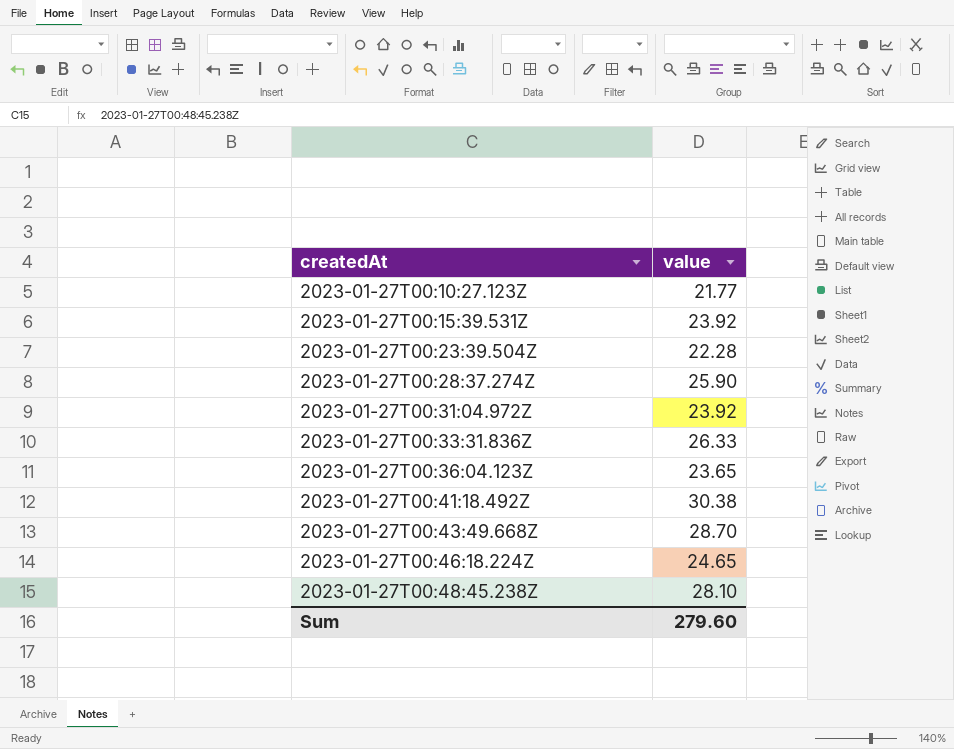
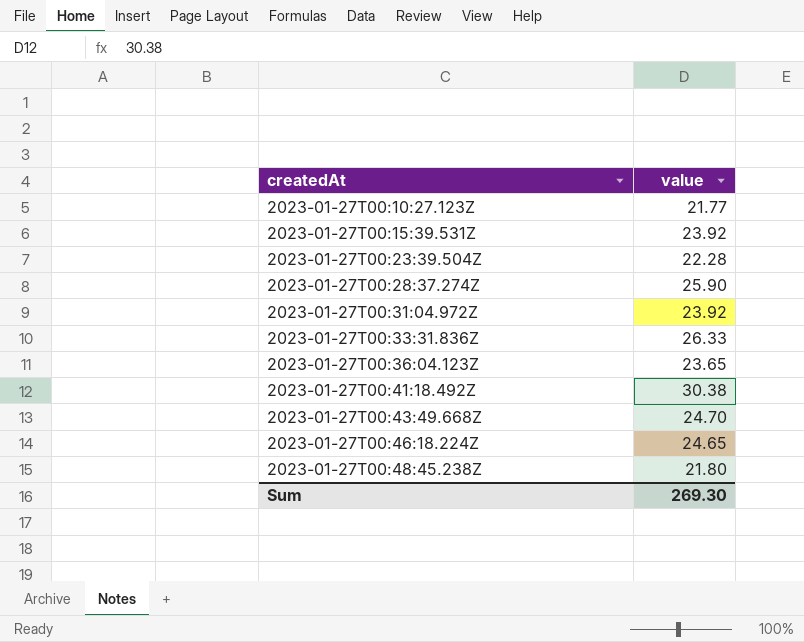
2023-01-27T00:43:49.668Z | value: 28.70 -> 24.70
2023-01-27T00:48:45.238Z | value: 28.10 -> 21.80
Sum | value: 279.60 -> 269.30

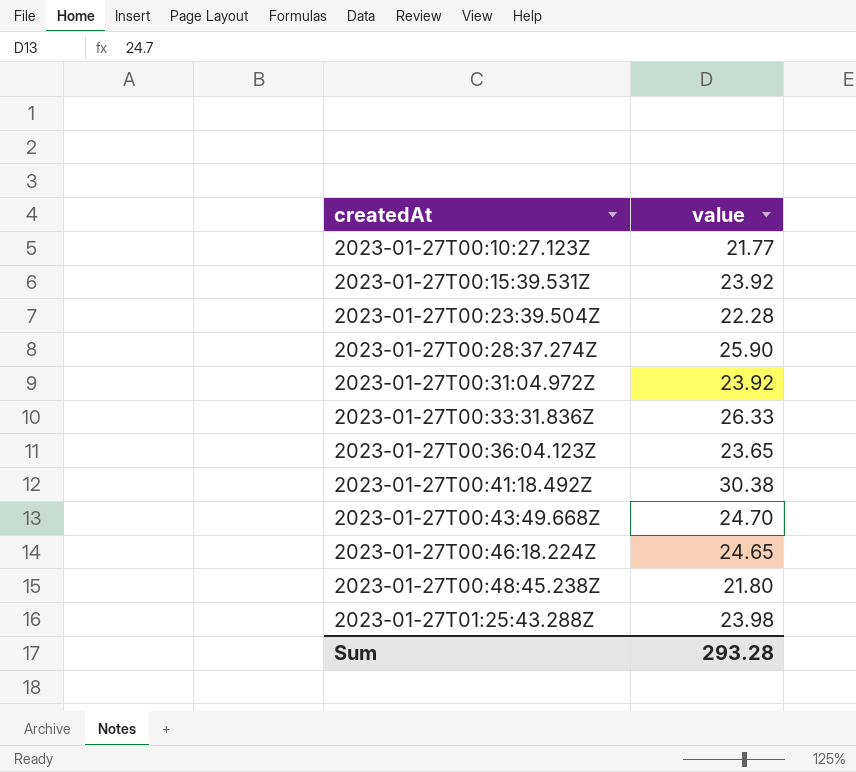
row 2023-01-27T01:25:43.288Z: none -> 23.98
Sum | value: 269.30 -> 293.28

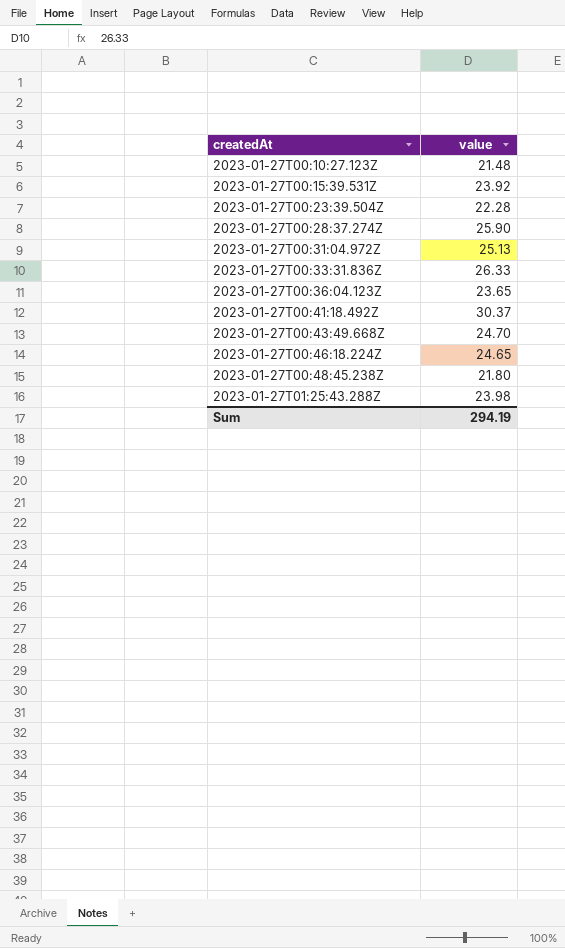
2023-01-27T00:10:27.123Z | value: 21.77 -> 21.48
2023-01-27T00:31:04.972Z | value: 23.92 -> 25.13
2023-01-27T00:41:18.492Z | value: 30.38 -> 30.37
Sum | value: 293.28 -> 294.19

